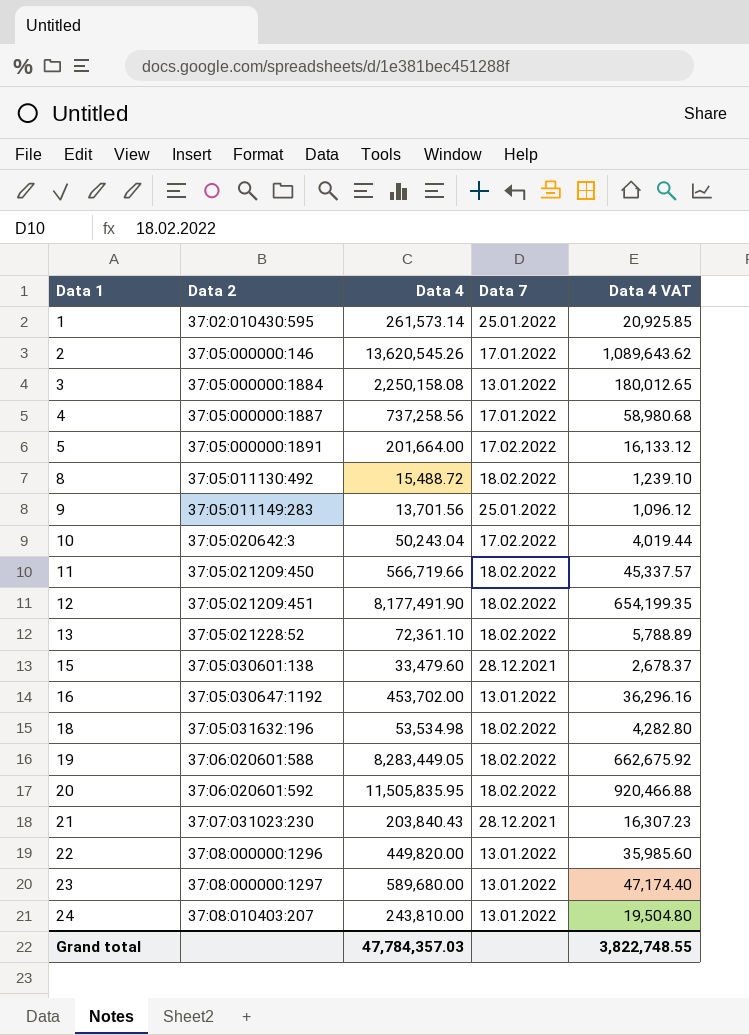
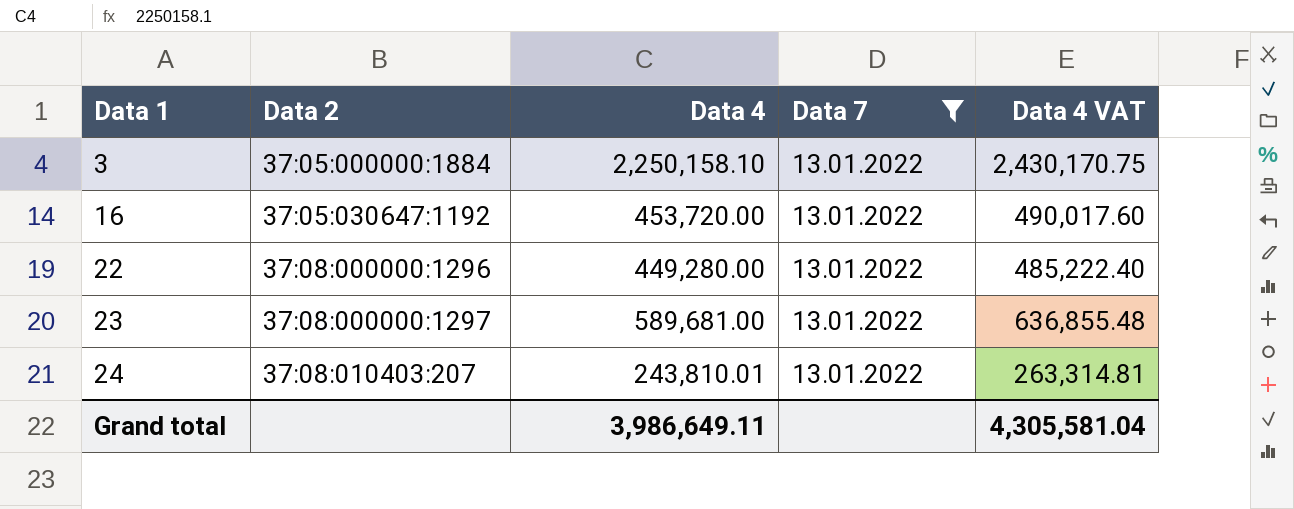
filter: none -> Data 7 = 13.01.2022
column Data 4 VAT | formula: [Data 4] * 0.08 -> [Data 4] * 1.08
3 | Data 4: 2,250,158.08 -> 2,250,158.10
16 | Data 4: 453,702.00 -> 453,720.00
22 | Data 4: 449,820.00 -> 449,280.00
23 | Data 4: 589,680.00 -> 589,681.00
24 | Data 4: 243,810.00 -> 243,810.01
Grand total | Data 4: 47,784,357.03 -> 3,986,649.11
Grand total | Data 4 VAT: 3,822,748.55 -> 4,305,581.04

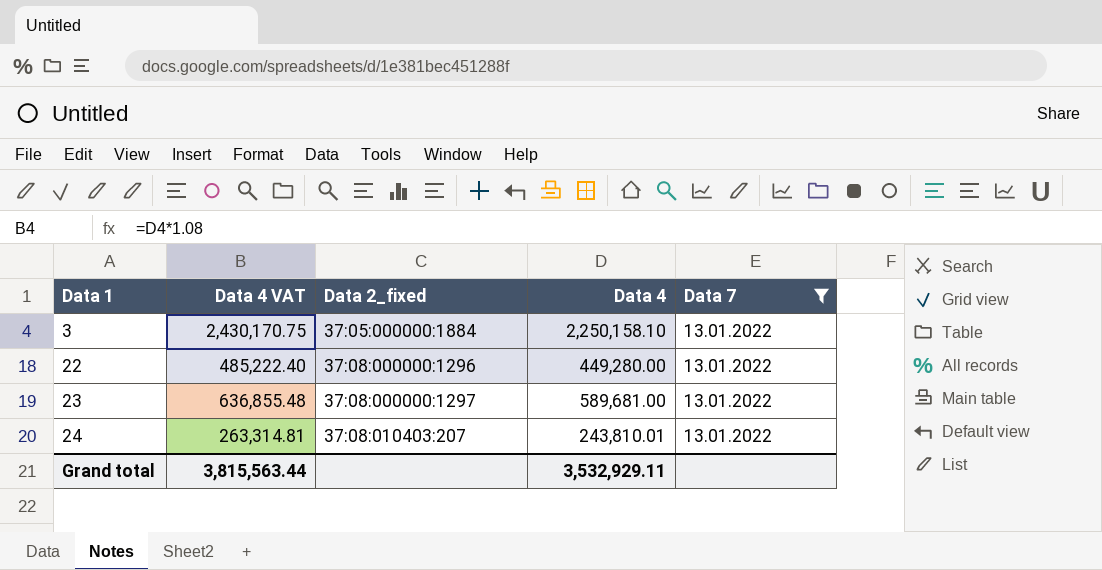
column Data 4 VAT | position: 5 -> 2
column name: Data 2 -> Data 2_fixed
row 16: 37:05:030647:1192 | 453,720.00 | 13.01.2022 | 490,017.60 -> none
Grand total | Data 4 VAT: 4,305,581.04 -> 3,815,563.44
Grand total | Data 4: 3,986,649.11 -> 3,532,929.11

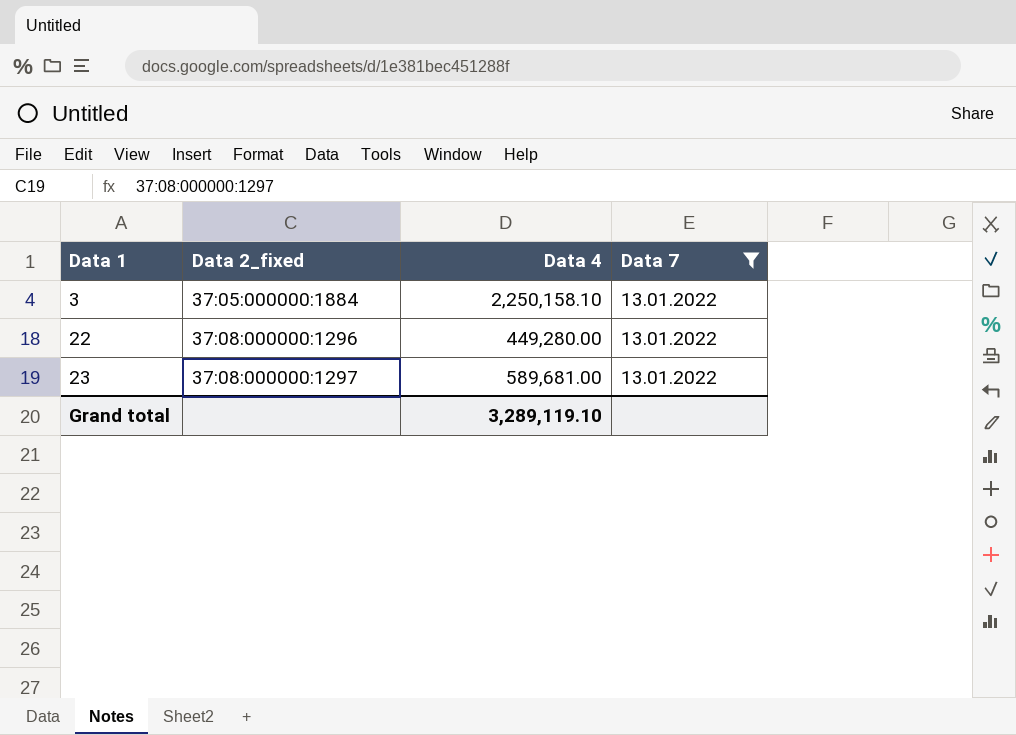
column Data 4 VAT | formula: [Data 4] * 1.08 -> none
row 24: 263,314.81 | 37:08:010403:207 | 243,810.01 | 13.01.2022 -> none
Grand total | Data 4: 3,532,929.11 -> 3,289,119.10

